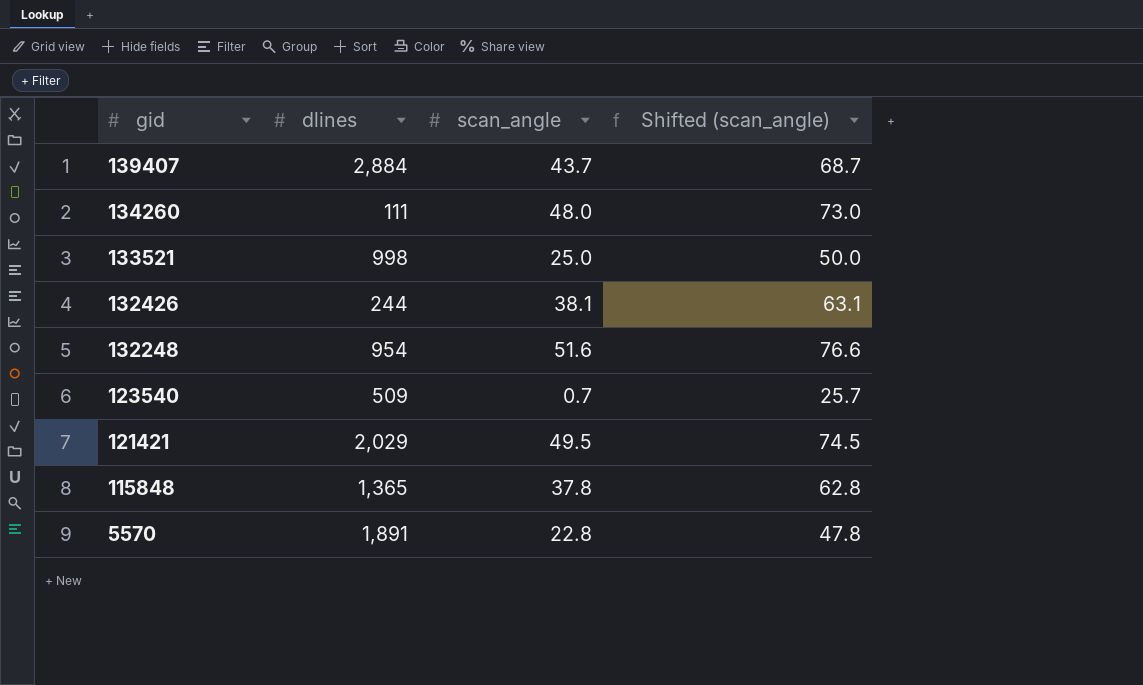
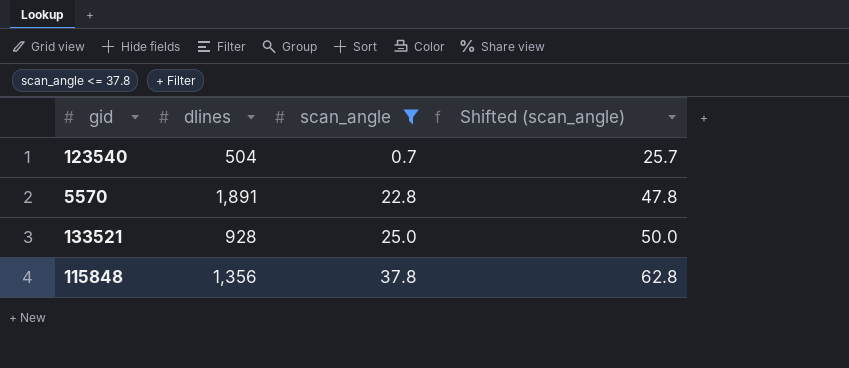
filter: none -> scan_angle <= 37.8
row order: gid descending -> scan_angle ascending
123540 | dlines: 509 -> 504
133521 | dlines: 998 -> 928
115848 | dlines: 1,365 -> 1,356

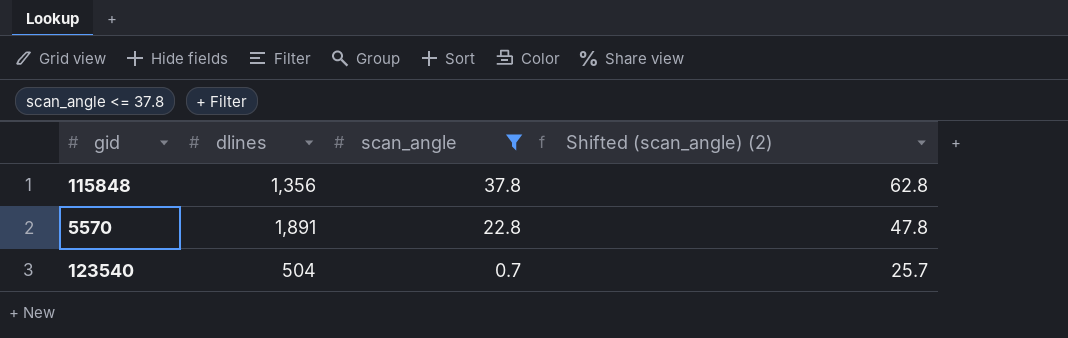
row order: scan_angle ascending -> scan_angle descending
column name: Shifted (scan_angle) -> Shifted (scan_angle) (2)
row 133521: 928 | 25.0 | 50.0 -> none

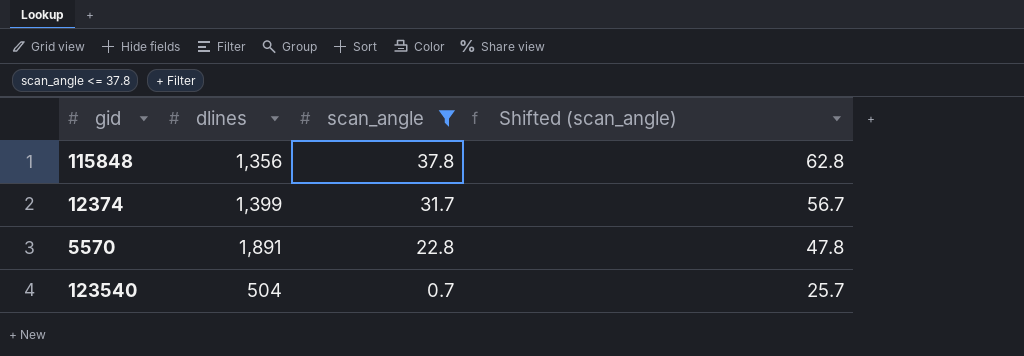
column name: Shifted (scan_angle) (2) -> Shifted (scan_angle)
row 12374: none -> 1,399 | 31.7 | 56.7

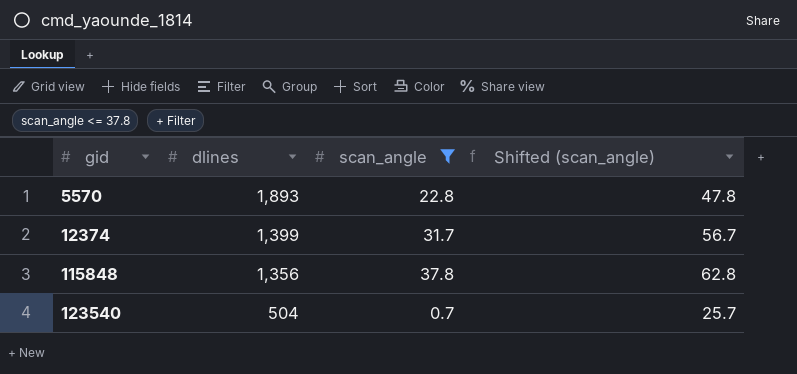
row order: scan_angle descending -> gid ascending
5570 | dlines: 1,891 -> 1,893

